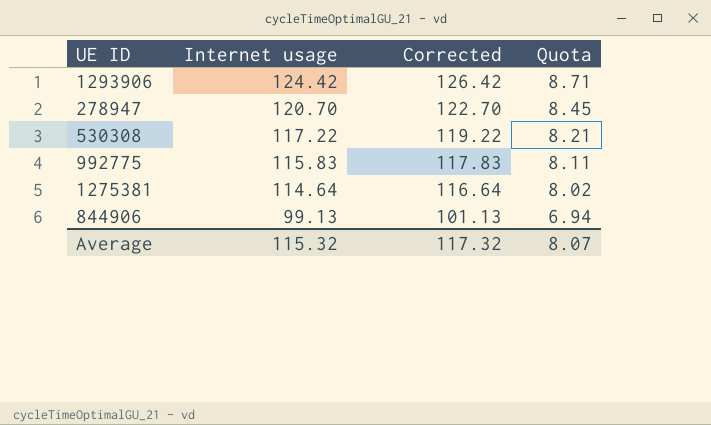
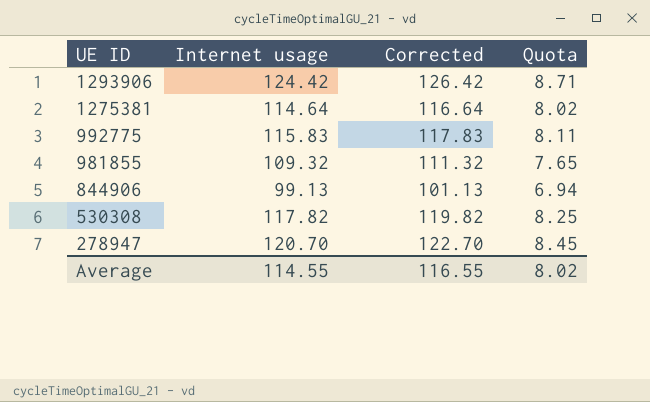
row order: Internet usage descending -> UE ID descending
row 981855: none -> 109.32 | 111.32 | 7.65
530308 | Internet usage: 117.22 -> 117.82
530308 | Corrected: 119.22 -> 119.82
530308 | Quota: 8.21 -> 8.25
Average | Internet usage: 115.32 -> 114.55
Average | Corrected: 117.32 -> 116.55
Average | Quota: 8.07 -> 8.02

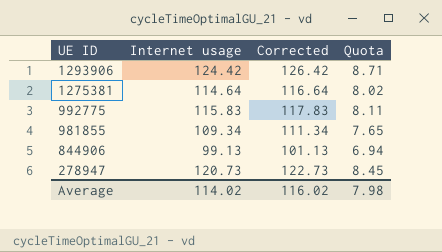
row 530308: 117.82 | 119.82 | 8.25 -> none
981855 | Internet usage: 109.32 -> 109.34
981855 | Corrected: 111.32 -> 111.34
278947 | Internet usage: 120.70 -> 120.73
278947 | Corrected: 122.70 -> 122.73
Average | Internet usage: 114.55 -> 114.02
Average | Corrected: 116.55 -> 116.02
Average | Quota: 8.02 -> 7.98

